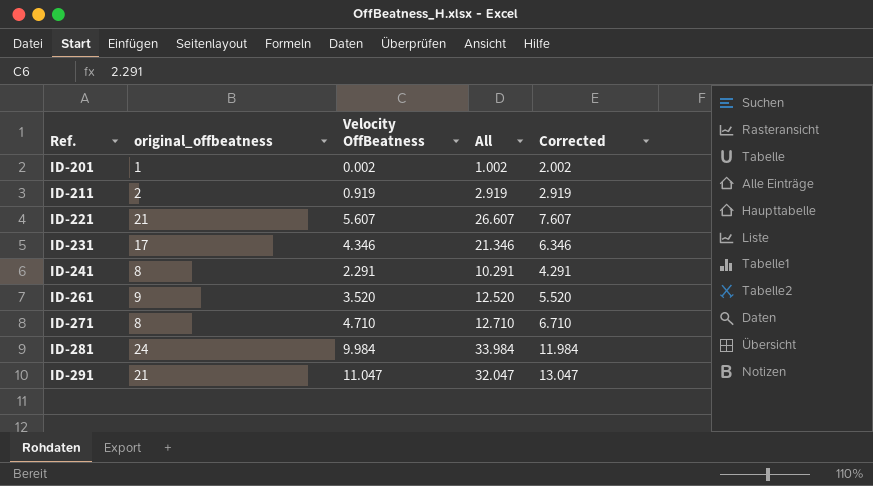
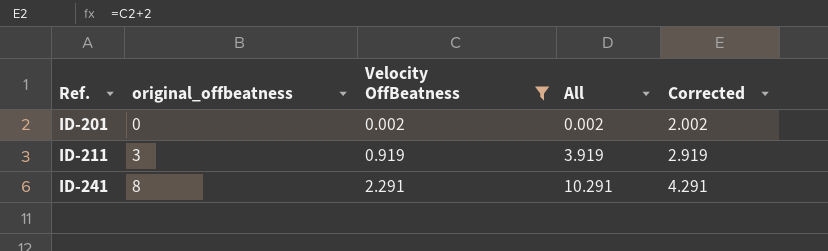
filter: none -> Velocity OffBeatness <= 2.291
ID-201 | original_offbeatness: 1 -> 0
ID-201 | All: 1.002 -> 0.002
ID-211 | original_offbeatness: 2 -> 3
ID-211 | All: 2.919 -> 3.919

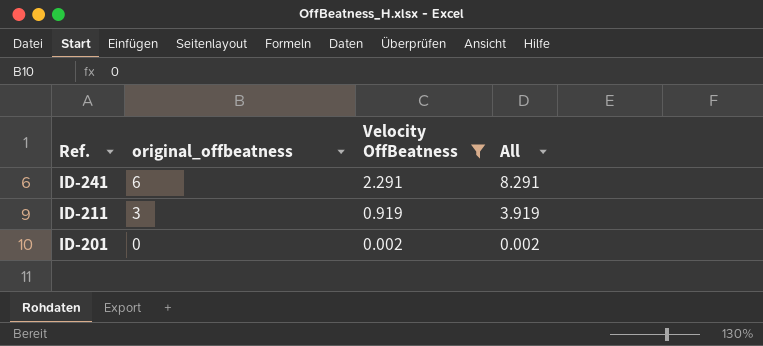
row order: Ref. ascending -> Ref. descending
column Corrected | formula: [Velocity OffBeatness] + 2 -> none
ID-241 | original_offbeatness: 8 -> 6
ID-241 | All: 10.291 -> 8.291

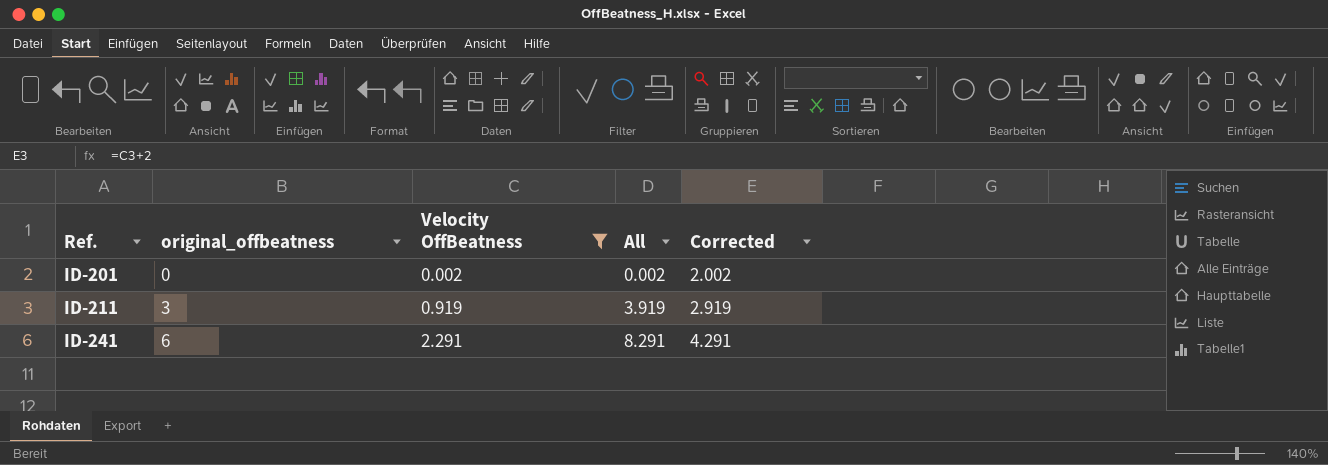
row order: Ref. descending -> Ref. ascending
column Corrected | formula: none -> [Velocity OffBeatness] + 2

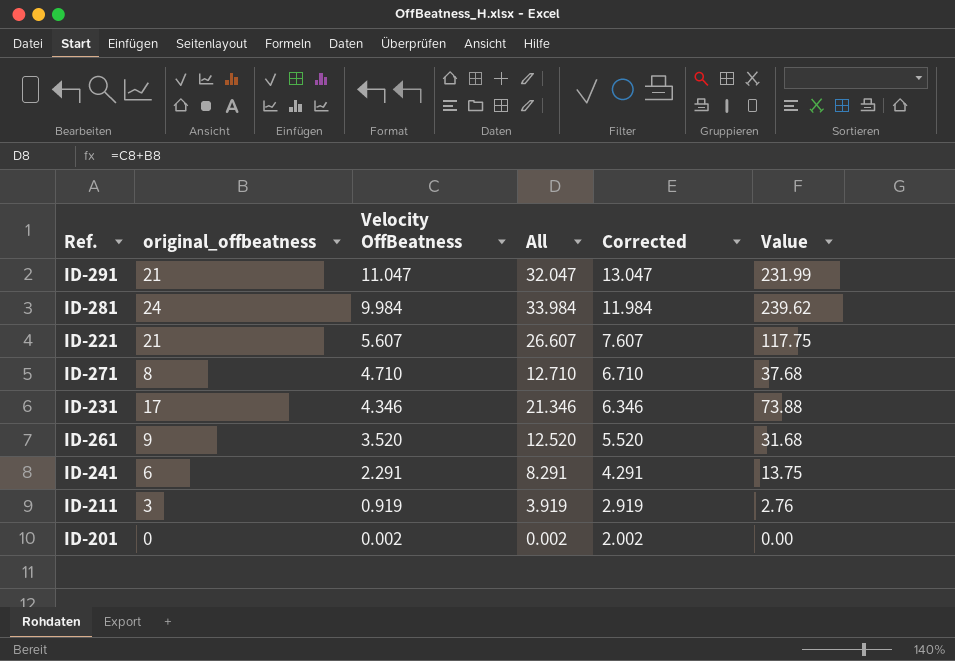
filter: Velocity OffBeatness <= 2.291 -> none
row order: Ref. ascending -> Velocity OffBeatness descending
column Value | formula: none -> [original_offbeatness] * [Velocity OffBeatness]

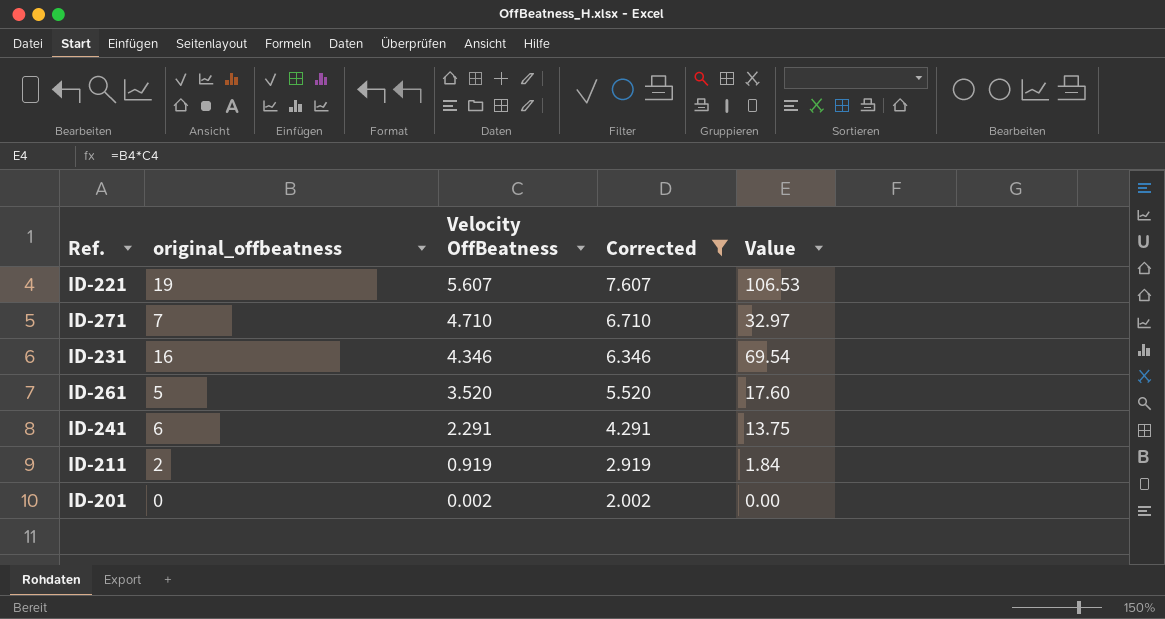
filter: none -> Corrected <= 7.607
column All | formula: [original_offbeatness] + [Velocity OffBeatness] -> none
ID-221 | original_offbeatness: 21 -> 19
ID-221 | Value: 117.75 -> 106.53
ID-271 | original_offbeatness: 8 -> 7
ID-271 | Value: 37.68 -> 32.97
ID-231 | original_offbeatness: 17 -> 16
ID-231 | Value: 73.88 -> 69.54
ID-261 | original_offbeatness: 9 -> 5
ID-261 | Value: 31.68 -> 17.60
ID-211 | original_offbeatness: 3 -> 2
ID-211 | Value: 2.76 -> 1.84

